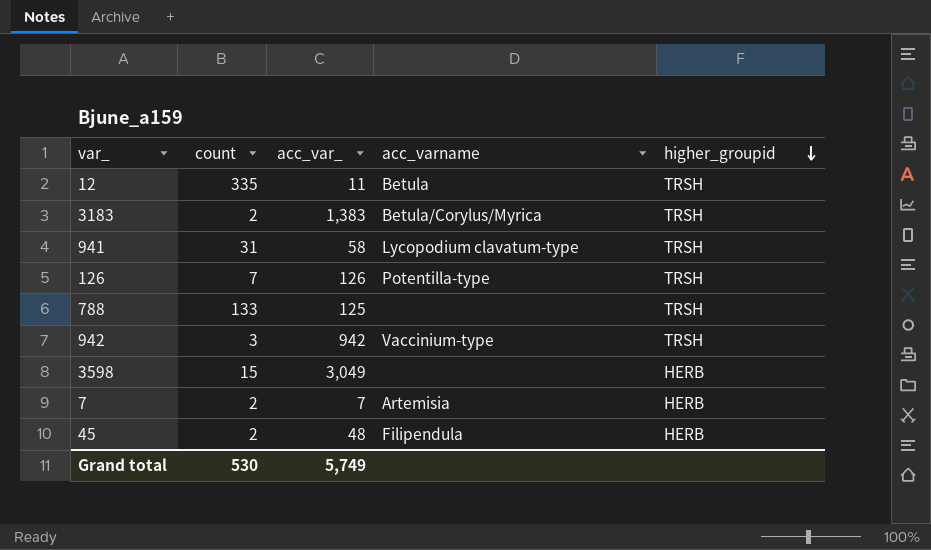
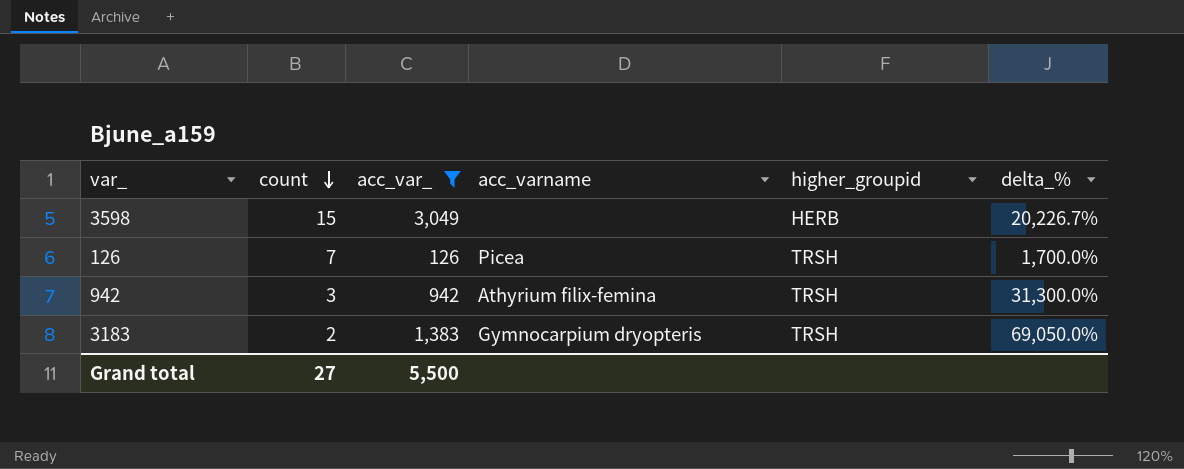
filter: none -> acc_var_ >= 126
row order: higher_groupid descending -> count descending
column delta_% | formula: none -> ([acc_var_] - [count]) / [count]
126 | acc_varname: Potentilla-type -> Picea
942 | acc_varname: Vaccinium-type -> Athyrium filix-femina
3183 | acc_varname: Betula/Corylus/Myrica -> Gymnocarpium dryopteris
Grand total | count: 530 -> 27
Grand total | acc_var_: 5,749 -> 5,500

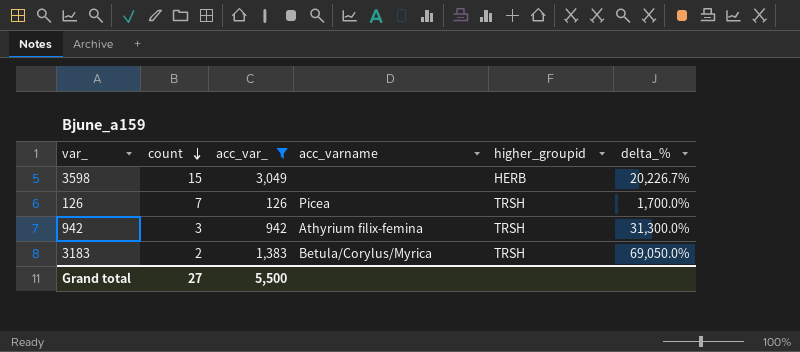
3183 | acc_varname: Gymnocarpium dryopteris -> Betula/Corylus/Myrica

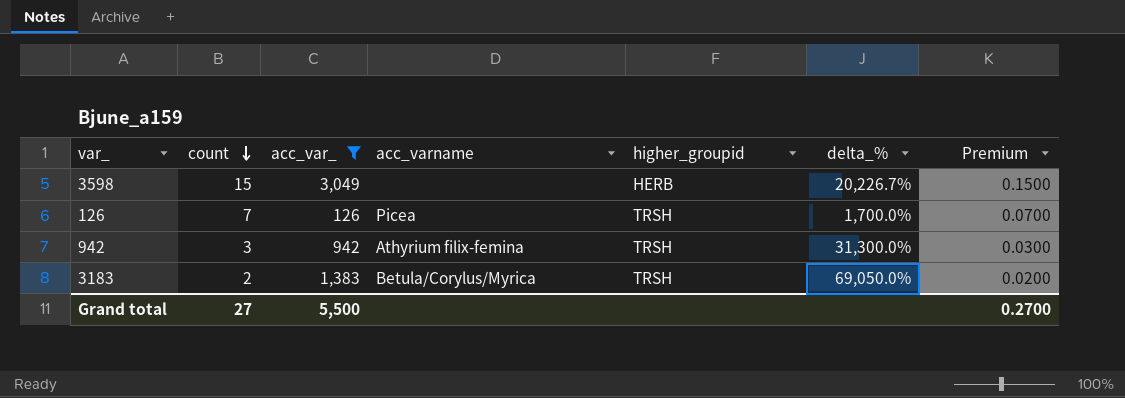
column Premium | formula: none -> [count] * 0.01

